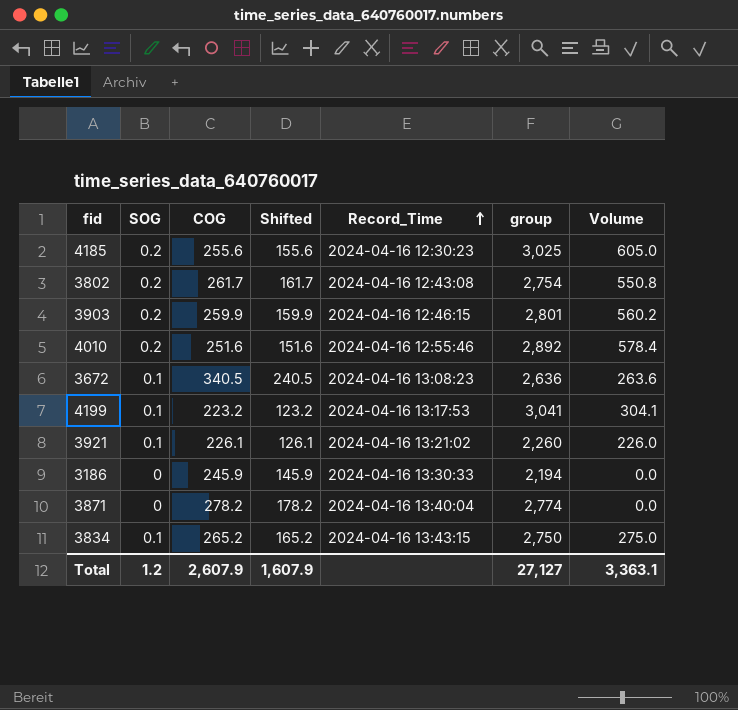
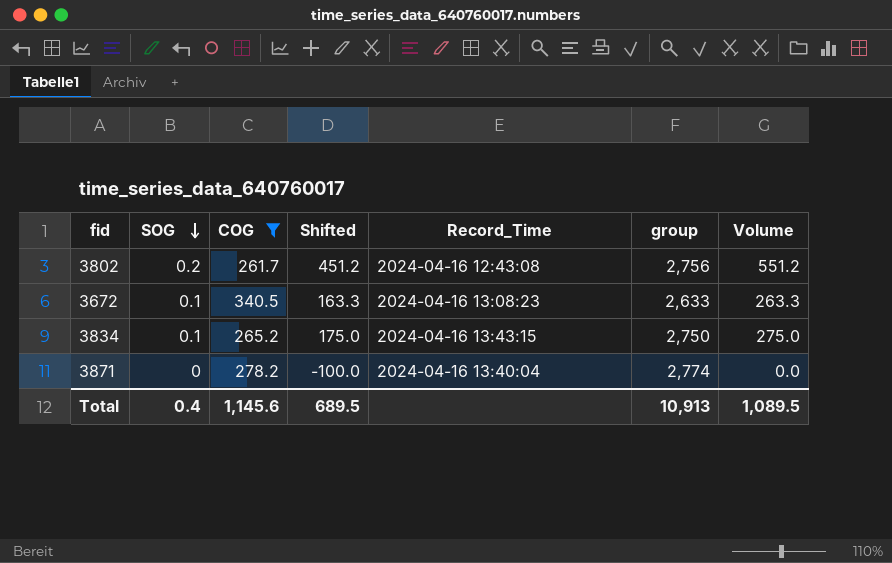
filter: none -> COG >= 261.7
row order: Record_Time ascending -> SOG descending
column Shifted | formula: [COG] - 100 -> [Volume] - 100
3802 | group: 2,754 -> 2,756
3802 | Volume: 550.8 -> 551.2
3672 | group: 2,636 -> 2,633
3672 | Volume: 263.6 -> 263.3
Total | SOG: 1.2 -> 0.4
Total | COG: 2,607.9 -> 1,145.6
Total | Shifted: 1,607.9 -> 689.5
Total | group: 27,127 -> 10,913
Total | Volume: 3,363.1 -> 1,089.5

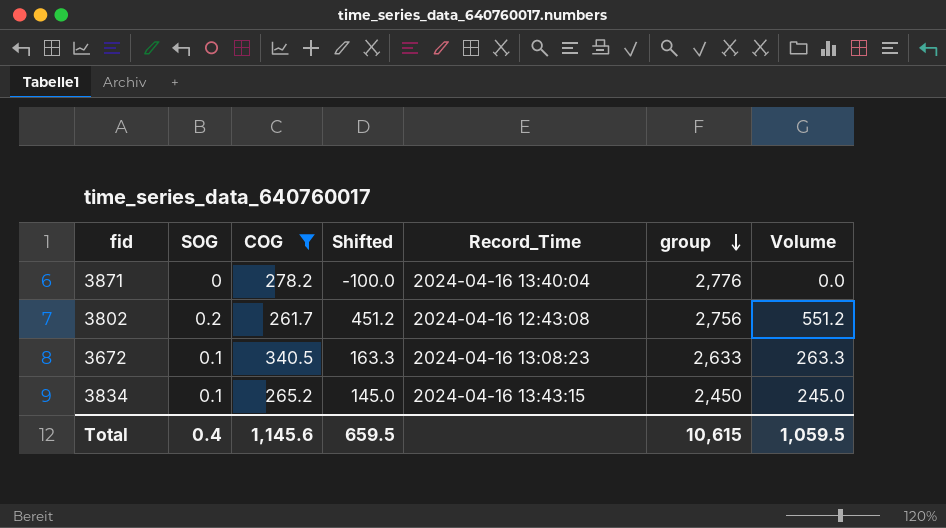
row order: SOG descending -> group descending
3871 | group: 2,774 -> 2,776
3834 | Shifted: 175.0 -> 145.0
3834 | group: 2,750 -> 2,450
3834 | Volume: 275.0 -> 245.0
Total | Shifted: 689.5 -> 659.5
Total | group: 10,913 -> 10,615
Total | Volume: 1,089.5 -> 1,059.5

